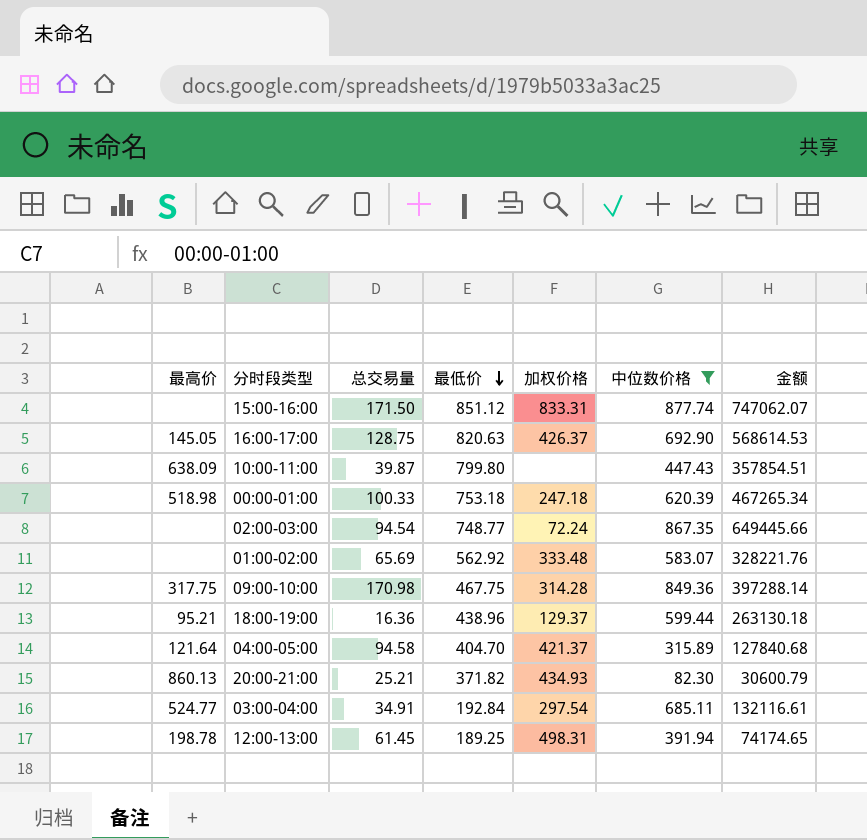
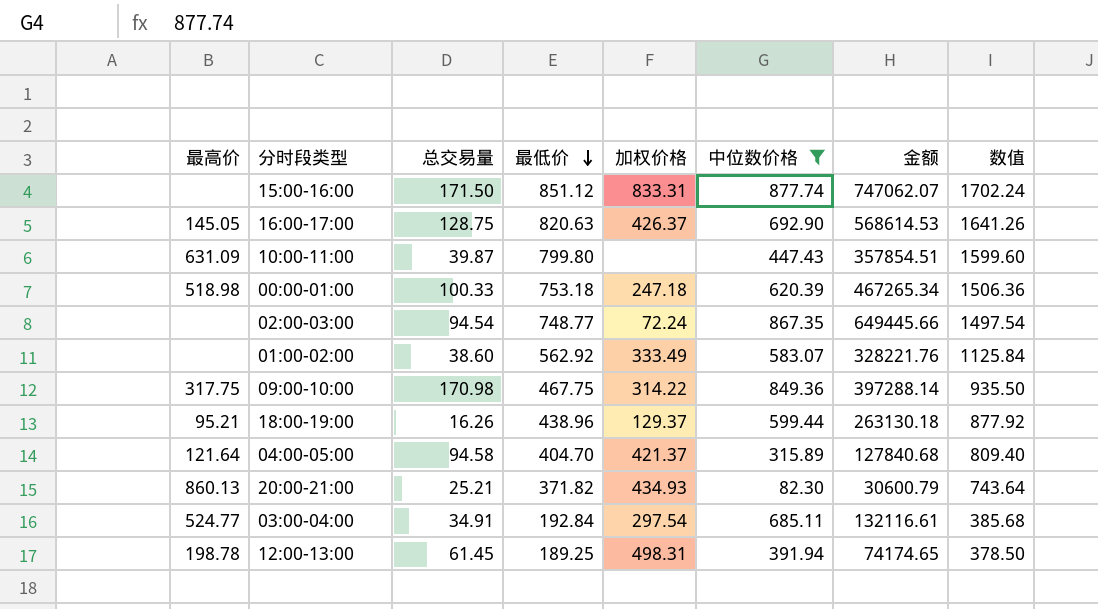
column 数值 | formula: none -> [最低价] * 2
10:00-11:00 | 最高价: 638.09 -> 631.09
01:00-02:00 | 总交易量: 65.69 -> 38.60
01:00-02:00 | 加权价格: 333.48 -> 333.49
09:00-10:00 | 加权价格: 314.28 -> 314.22
18:00-19:00 | 总交易量: 16.36 -> 16.26

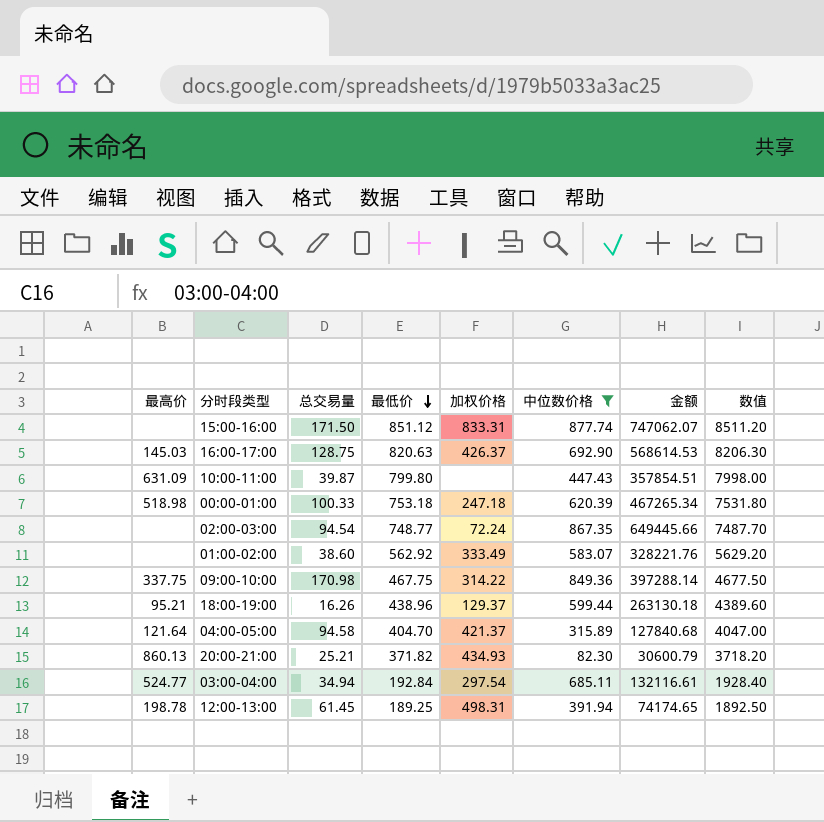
column 数值 | formula: [最低价] * 2 -> [最低价] * 10
16:00-17:00 | 最高价: 145.05 -> 145.03
09:00-10:00 | 最高价: 317.75 -> 337.75
03:00-04:00 | 总交易量: 34.91 -> 34.94

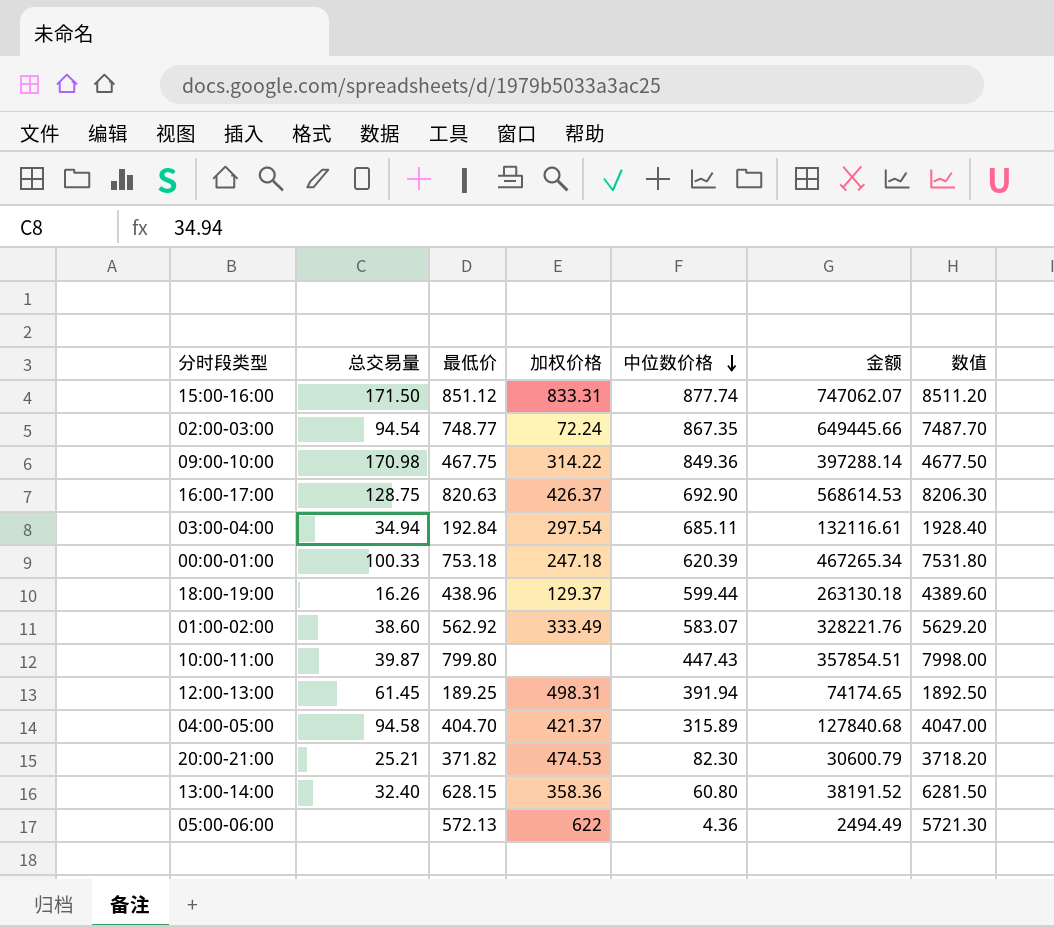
filter: 中位数价格 >= 82.30 -> none
row order: 最低价 descending -> 中位数价格 descending
column 最高价 | position: 1 -> none
20:00-21:00 | 加权价格: 434.93 -> 474.53

